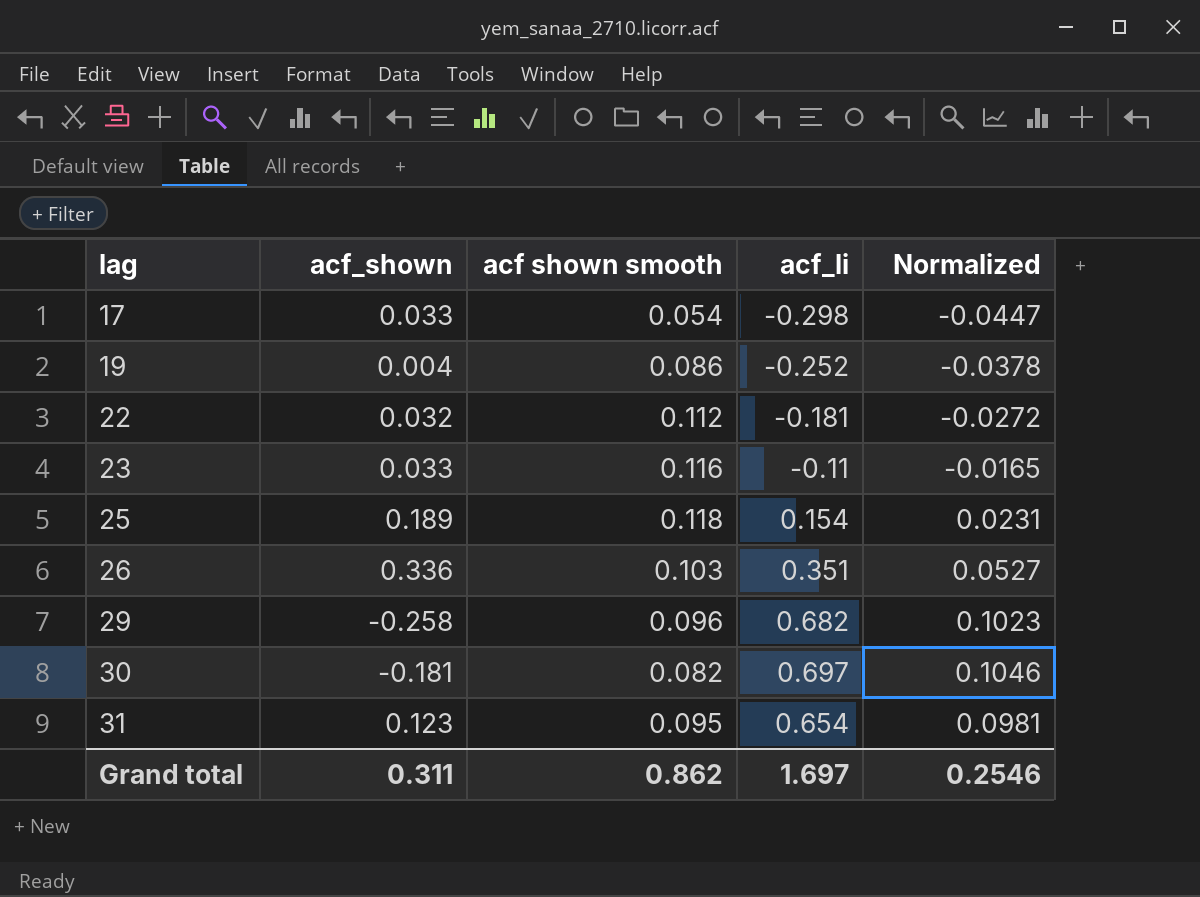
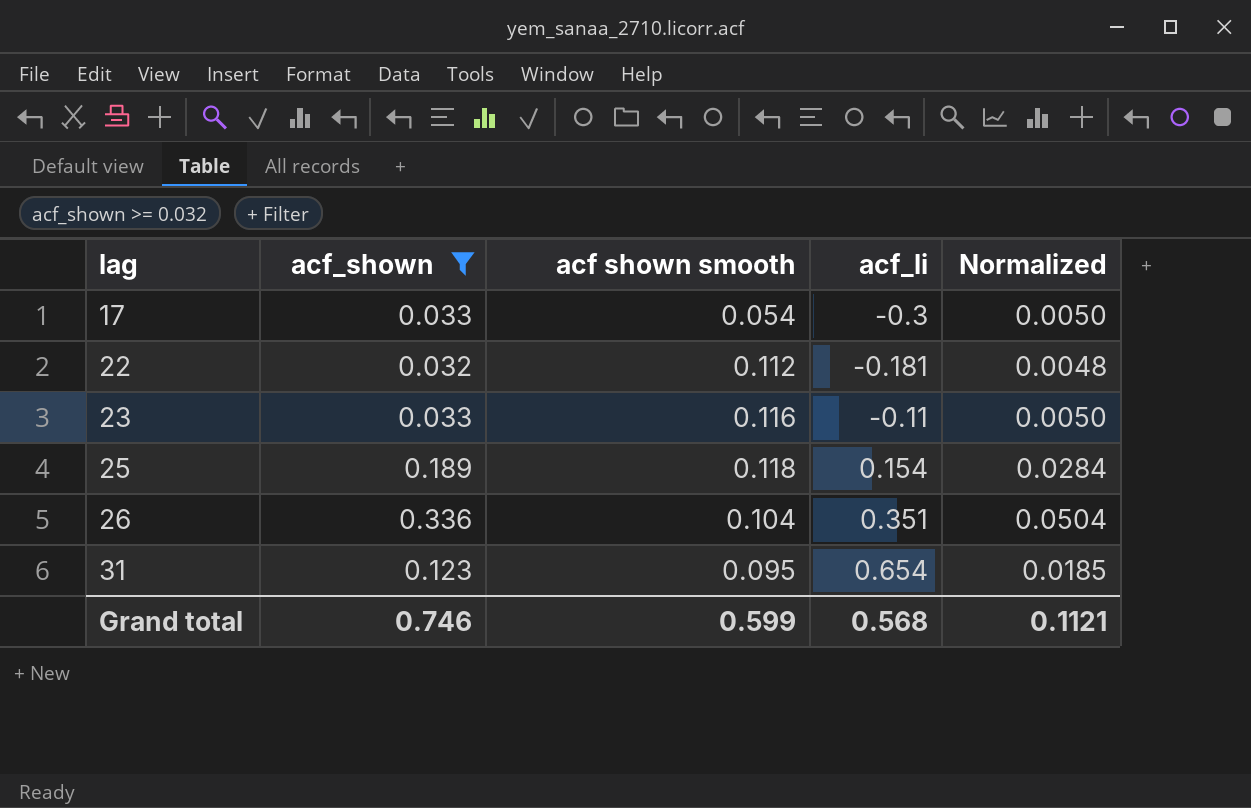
filter: none -> acf_shown >= 0.032
column Normalized | formula: [acf_li] * 0.15 -> [acf_shown] * 0.15
17 | acf_li: -0.298 -> -0.3
26 | acf shown smooth: 0.103 -> 0.104
Grand total | acf_shown: 0.311 -> 0.746
Grand total | acf shown smooth: 0.862 -> 0.599
Grand total | acf_li: 1.697 -> 0.568
Grand total | Normalized: 0.2546 -> 0.1121

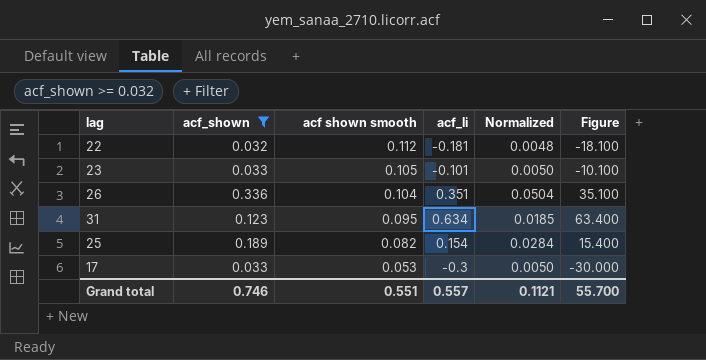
row order: lag ascending -> acf shown smooth descending
column Figure | formula: none -> [acf_li] * 100
23 | acf shown smooth: 0.116 -> 0.105
23 | acf_li: -0.11 -> -0.101
31 | acf_li: 0.654 -> 0.634
25 | acf shown smooth: 0.118 -> 0.082
17 | acf shown smooth: 0.054 -> 0.053
Grand total | acf shown smooth: 0.599 -> 0.551
Grand total | acf_li: 0.568 -> 0.557

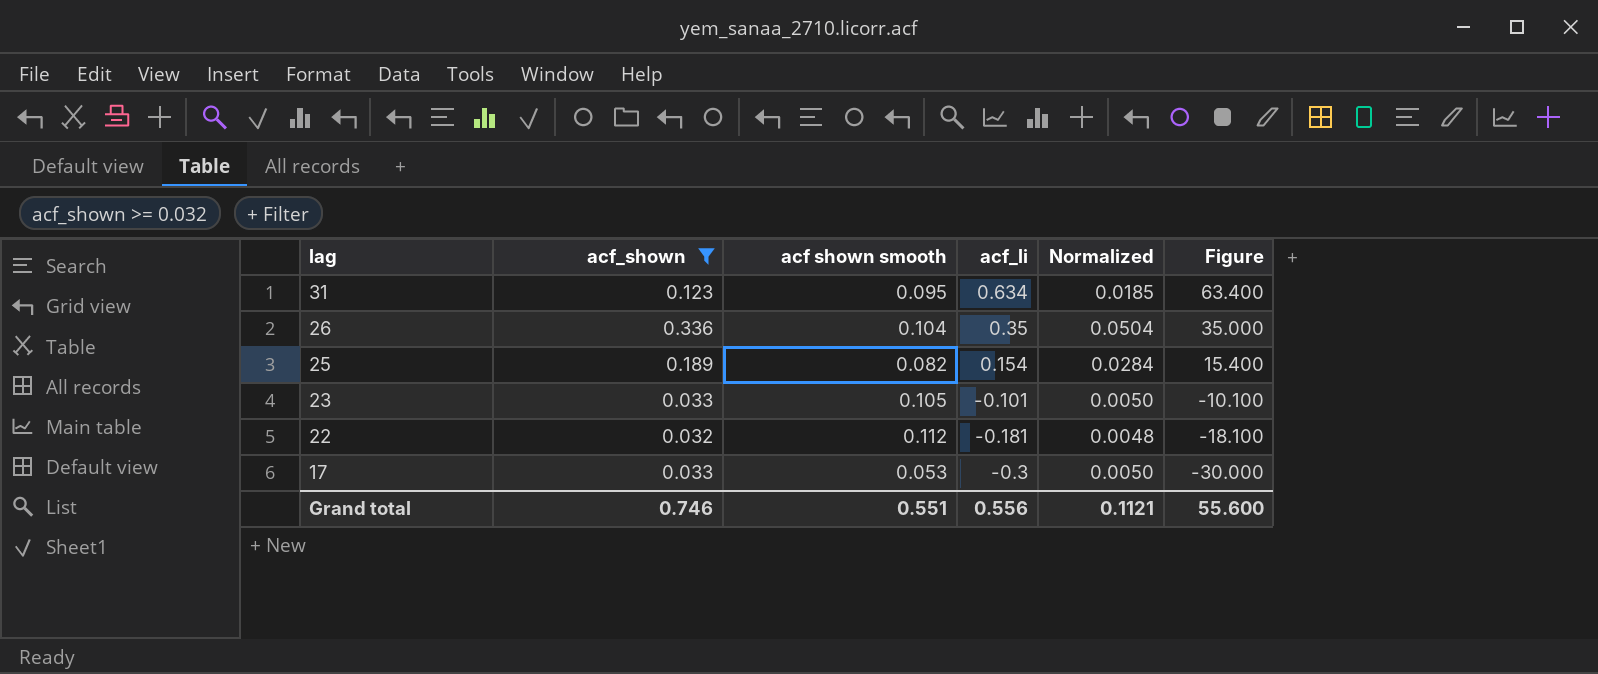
row order: acf shown smooth descending -> lag descending
26 | acf_li: 0.351 -> 0.35
26 | Figure: 35.100 -> 35.000
Grand total | acf_li: 0.557 -> 0.556
Grand total | Figure: 55.700 -> 55.600

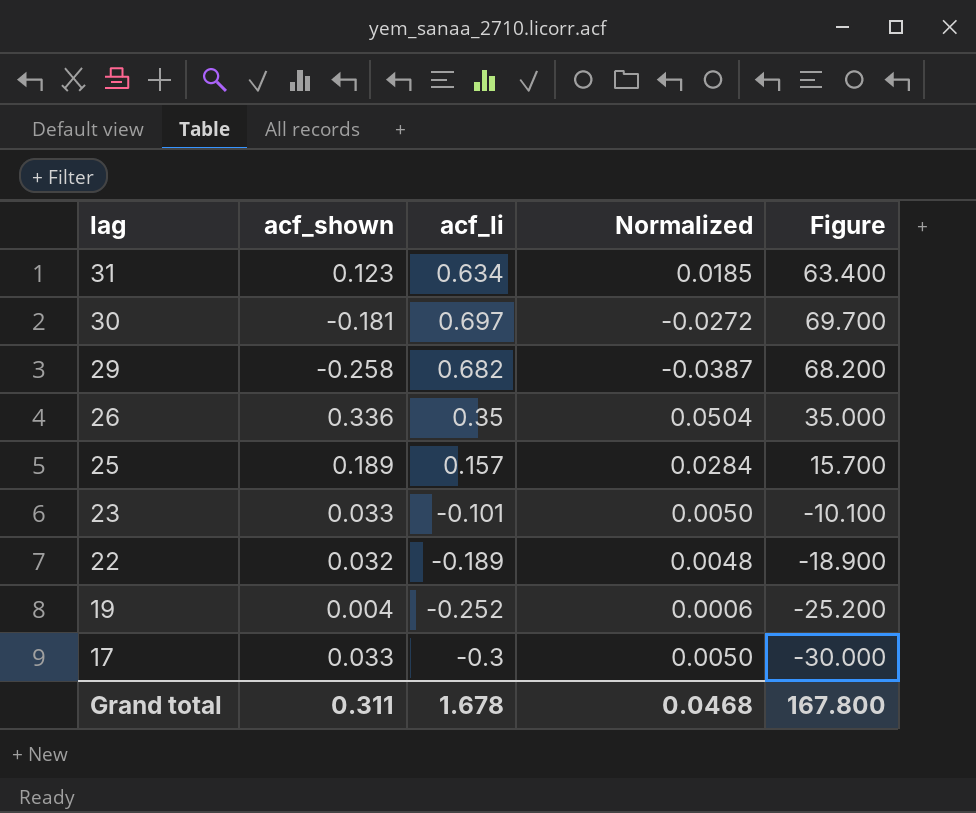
filter: acf_shown >= 0.032 -> none
column acf shown smooth | position: 3 -> none
25 | acf_li: 0.154 -> 0.157
25 | Figure: 15.400 -> 15.700
22 | acf_li: -0.181 -> -0.189
22 | Figure: -18.100 -> -18.900
Grand total | acf_shown: 0.746 -> 0.311
Grand total | acf_li: 0.556 -> 1.678
Grand total | Normalized: 0.1121 -> 0.0468
Grand total | Figure: 55.600 -> 167.800

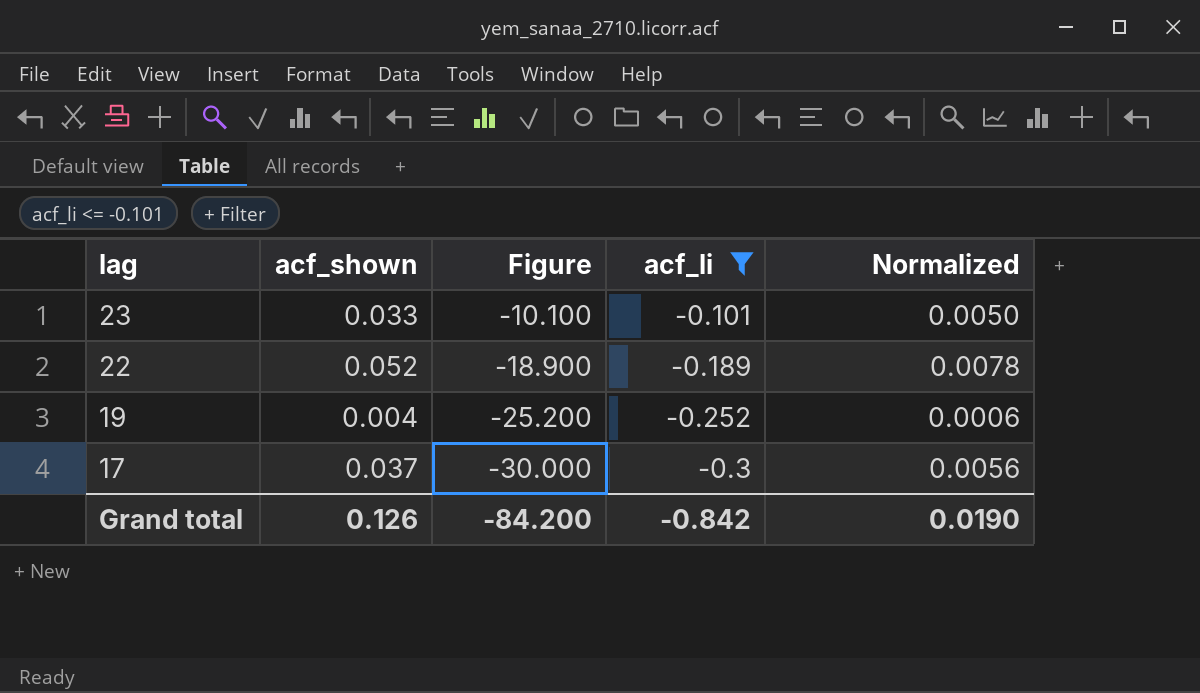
filter: none -> acf_li <= -0.101
column Figure | position: 5 -> 3
22 | acf_shown: 0.032 -> 0.052
22 | Normalized: 0.0048 -> 0.0078
17 | acf_shown: 0.033 -> 0.037
17 | Normalized: 0.0050 -> 0.0056
Grand total | acf_shown: 0.311 -> 0.126
Grand total | Figure: 167.800 -> -84.200
Grand total | acf_li: 1.678 -> -0.842
Grand total | Normalized: 0.0468 -> 0.0190

